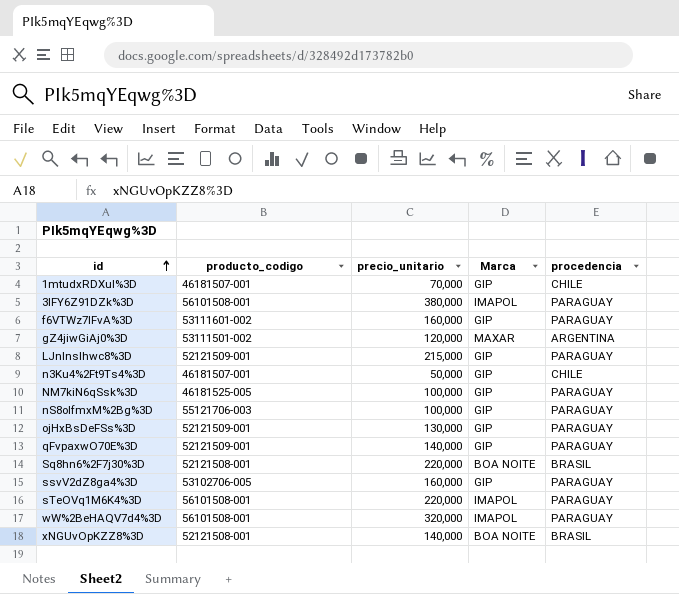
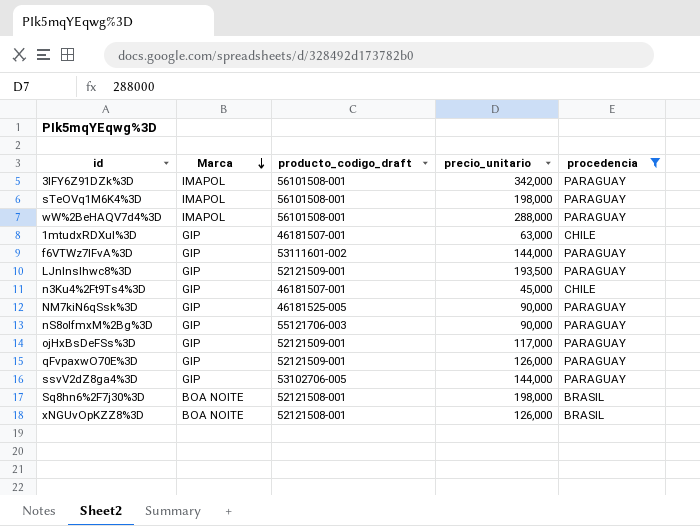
filter: none -> procedencia != ARGENTINA
row order: id ascending -> Marca descending
column Marca | position: 4 -> 2
column name: producto_codigo -> producto_codigo_draft
3lFY6Z91DZk%3D | precio_unitario: 380,000 -> 342,000
sTeOVq1M6K4%3D | precio_unitario: 220,000 -> 198,000
wW%2BeHAQV7d4%3D | precio_unitario: 320,000 -> 288,000
1mtudxRDXuI%3D | precio_unitario: 70,000 -> 63,000
f6VTWz7IFvA%3D | precio_unitario: 160,000 -> 144,000
LJnInsIhwc8%3D | precio_unitario: 215,000 -> 193,500
n3Ku4%2Ft9Ts4%3D | precio_unitario: 50,000 -> 45,000
NM7kiN6qSsk%3D | precio_unitario: 100,000 -> 90,000
nS8oIfmxM%2Bg%3D | precio_unitario: 100,000 -> 90,000
ojHxBsDeFSs%3D | precio_unitario: 130,000 -> 117,000
qFvpaxwO70E%3D | precio_unitario: 140,000 -> 126,000
ssvV2dZ8ga4%3D | precio_unitario: 160,000 -> 144,000
Sq8hn6%2F7j30%3D | precio_unitario: 220,000 -> 198,000
xNGUvOpKZZ8%3D | precio_unitario: 140,000 -> 126,000

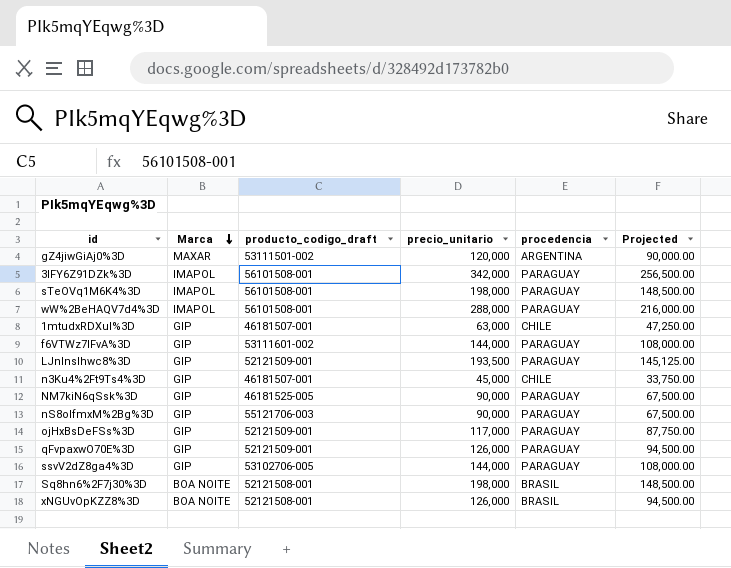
filter: procedencia != ARGENTINA -> none
column Projected | formula: none -> [precio_unitario] * 0.75

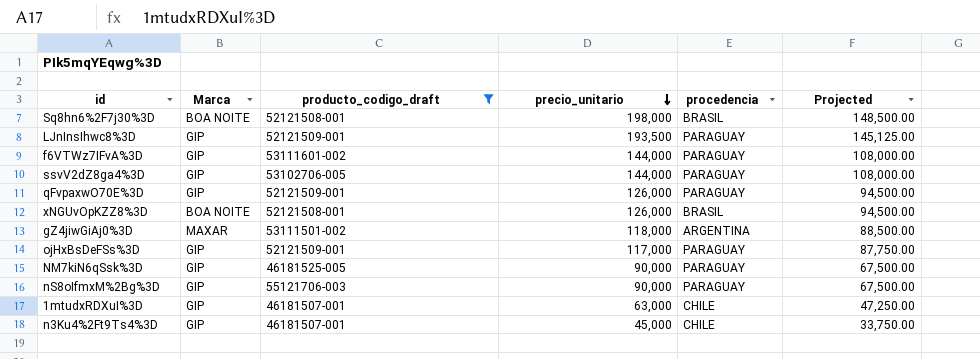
filter: none -> producto_codigo_draft != 56101508-001
row order: Marca descending -> precio_unitario descending
gZ4jiwGiAj0%3D | precio_unitario: 120,000 -> 118,000
gZ4jiwGiAj0%3D | Projected: 90,000.00 -> 88,500.00

